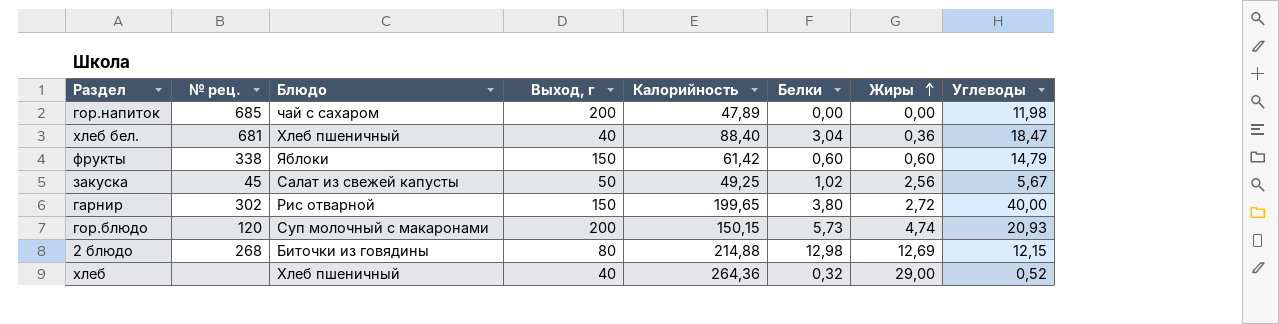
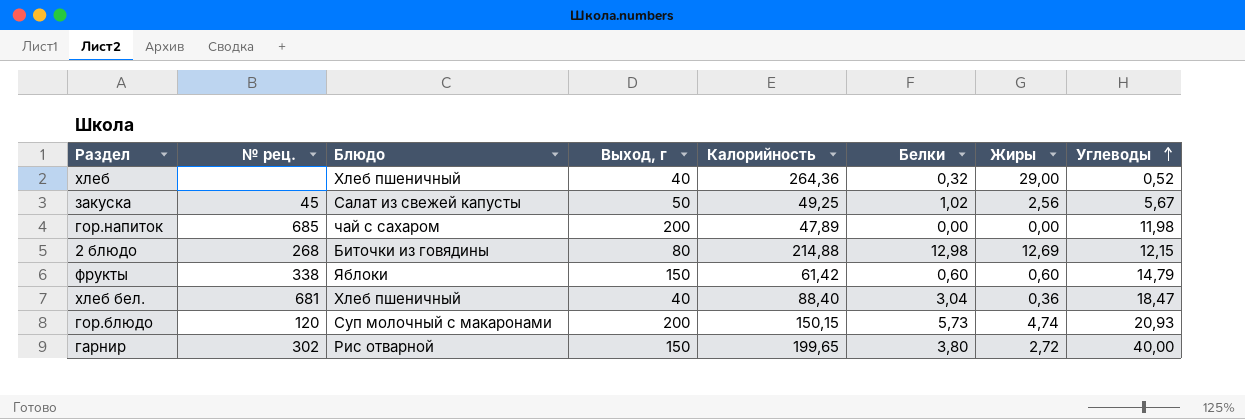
row order: Жиры ascending -> Углеводы ascending

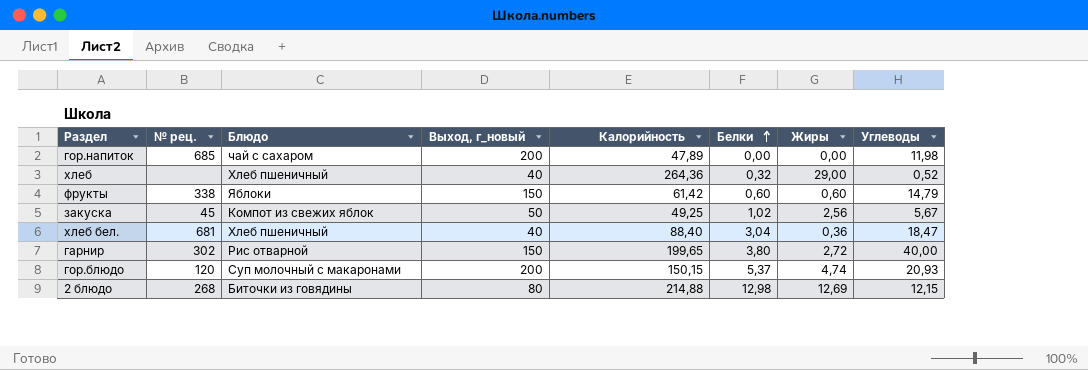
row order: Углеводы ascending -> Белки ascending
column name: Выход, г -> Выход, г_новый
закуска | Блюдо: Салат из свежей капусты -> Компот из свежих яблок
гор.блюдо | Белки: 5,73 -> 5,37

